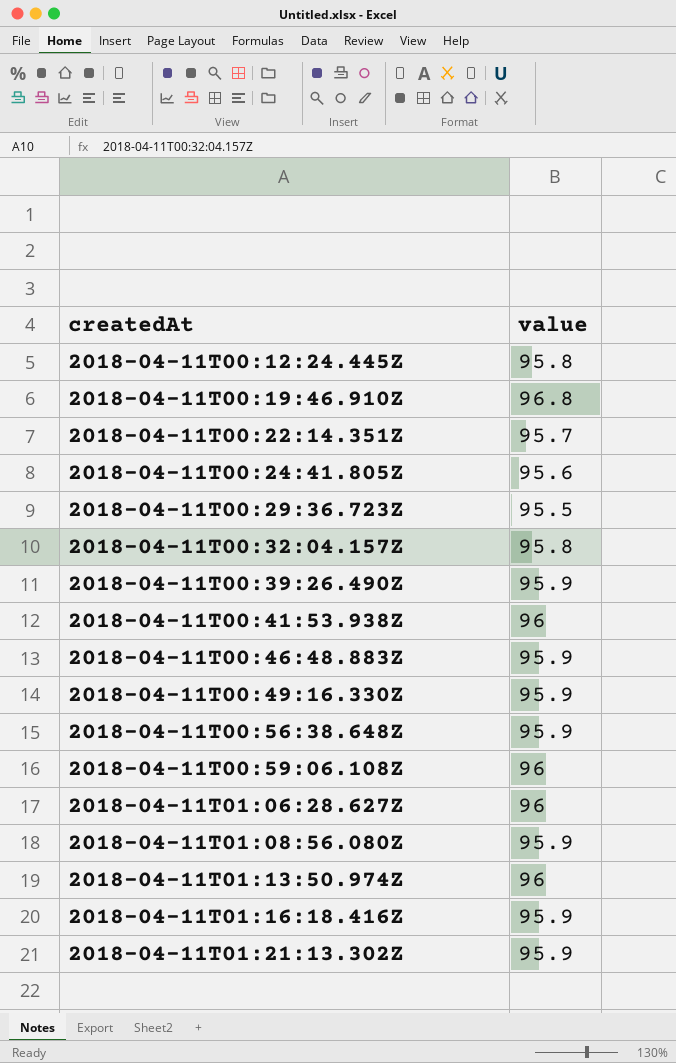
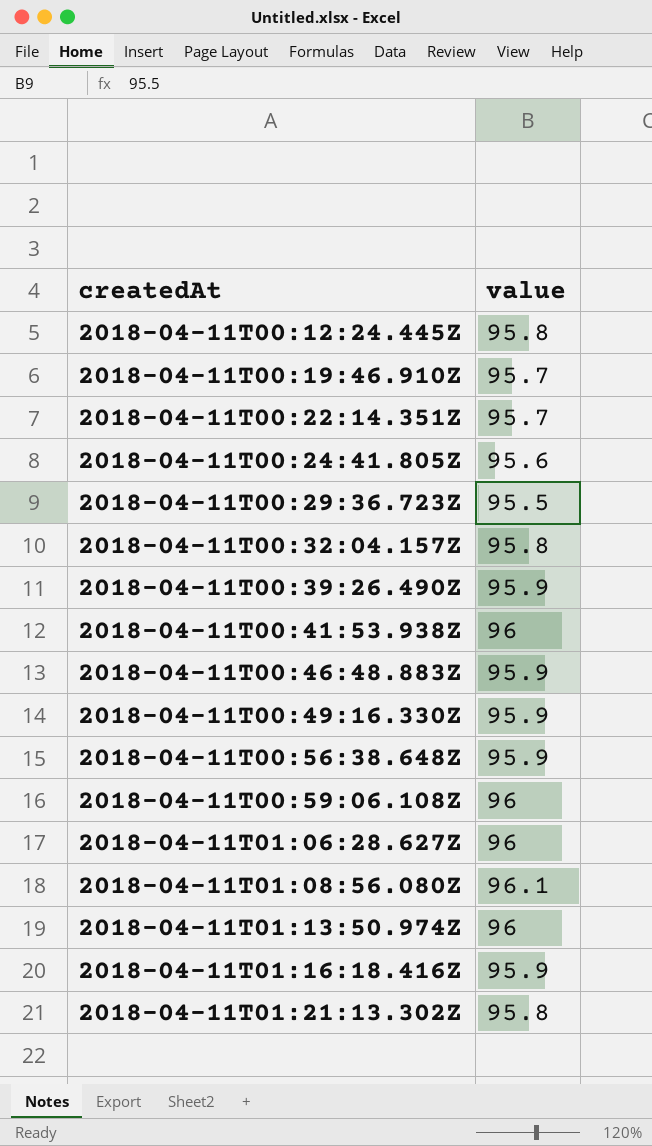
2018-04-11T00:19:46.910Z | value: 96.8 -> 95.7
2018-04-11T01:08:56.080Z | value: 95.9 -> 96.1
2018-04-11T01:21:13.302Z | value: 95.9 -> 95.8

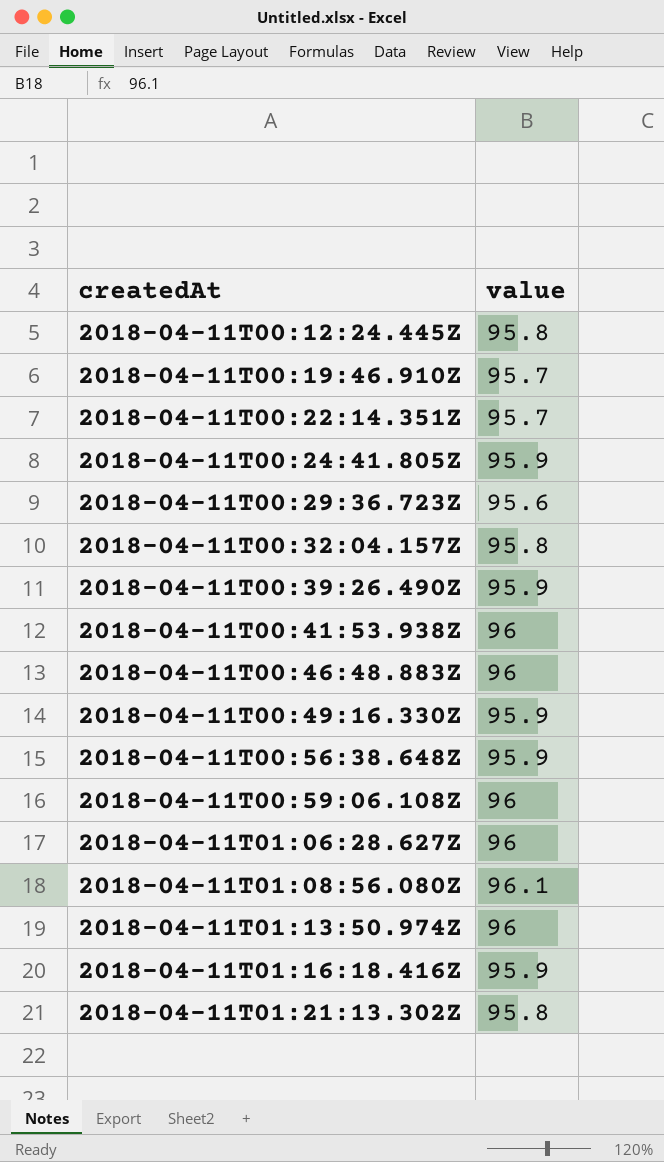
2018-04-11T00:24:41.805Z | value: 95.6 -> 95.9
2018-04-11T00:29:36.723Z | value: 95.5 -> 95.6
2018-04-11T00:46:48.883Z | value: 95.9 -> 96

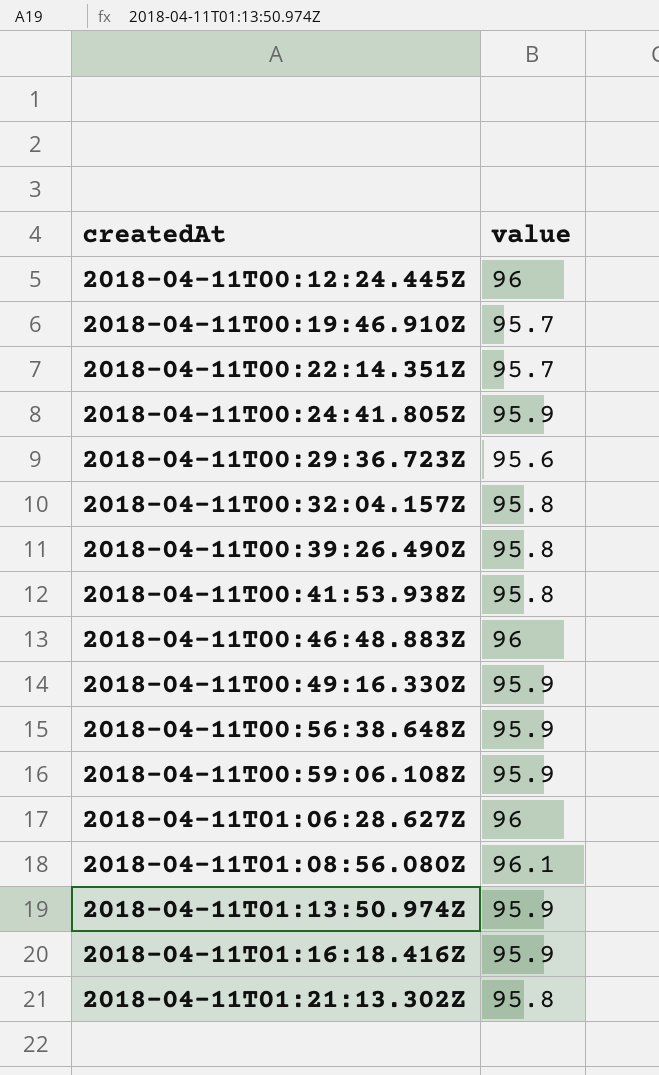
2018-04-11T00:12:24.445Z | value: 95.8 -> 96
2018-04-11T00:39:26.490Z | value: 95.9 -> 95.8
2018-04-11T00:41:53.938Z | value: 96 -> 95.8
2018-04-11T00:59:06.108Z | value: 96 -> 95.9
2018-04-11T01:13:50.974Z | value: 96 -> 95.9

